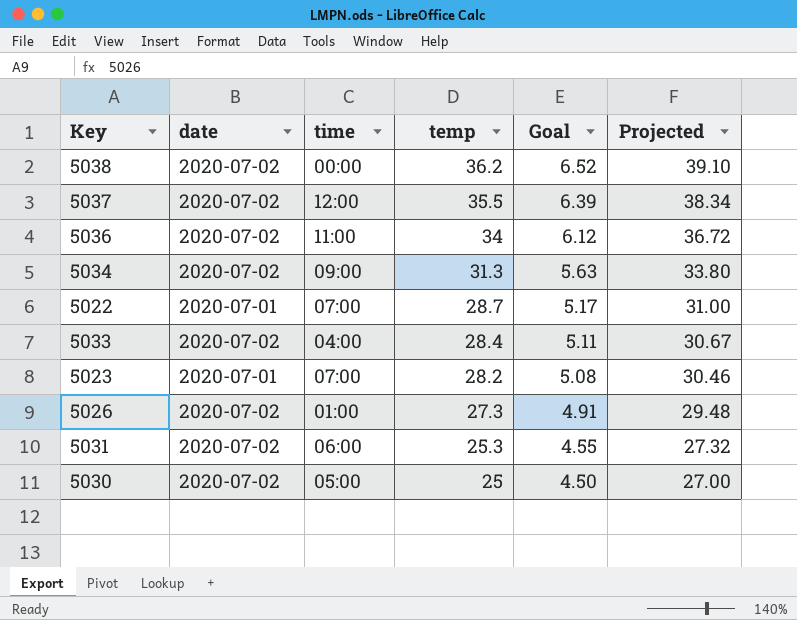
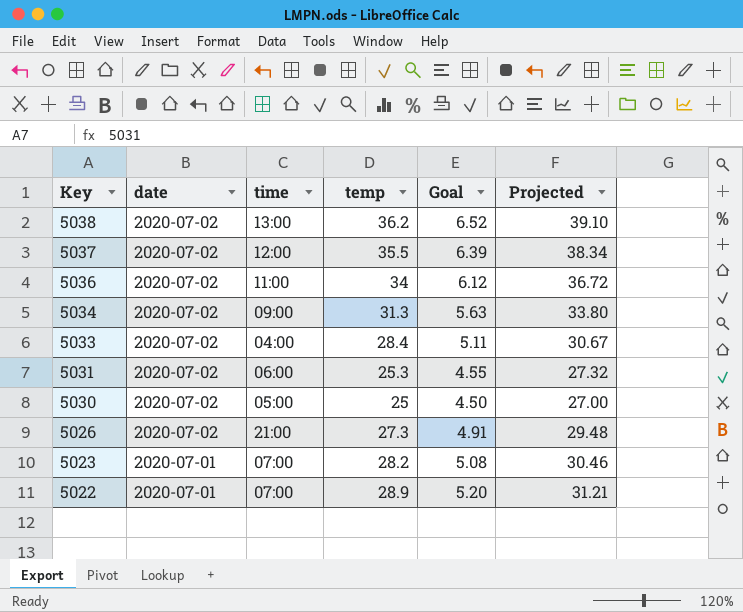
row order: temp descending -> Key descending
5038 | time: 00:00 -> 13:00
5026 | time: 01:00 -> 21:00
5022 | temp: 28.7 -> 28.9
5022 | Goal: 5.17 -> 5.20
5022 | Projected: 31.00 -> 31.21

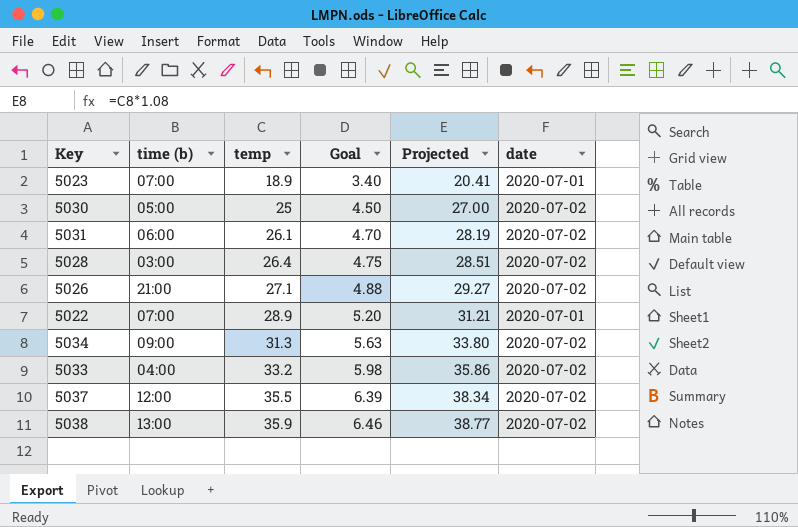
row order: Key descending -> temp ascending
column name: time -> time (b)
column date | position: 2 -> 6
row 5036: 2020-07-02 | 11:00 | 34 | 6.12 | 36.72 -> none
5023 | temp: 28.2 -> 18.9
5023 | Goal: 5.08 -> 3.40
5023 | Projected: 30.46 -> 20.41
5031 | temp: 25.3 -> 26.1
5031 | Goal: 4.55 -> 4.70
5031 | Projected: 27.32 -> 28.19
row 5028: none -> 03:00 | 26.4 | 4.75 | 28.51 | 2020-07-02
5026 | temp: 27.3 -> 27.1
5026 | Goal: 4.91 -> 4.88
5026 | Projected: 29.48 -> 29.27
5033 | temp: 28.4 -> 33.2
5033 | Goal: 5.11 -> 5.98
5033 | Projected: 30.67 -> 35.86
5038 | temp: 36.2 -> 35.9
5038 | Goal: 6.52 -> 6.46
5038 | Projected: 39.10 -> 38.77

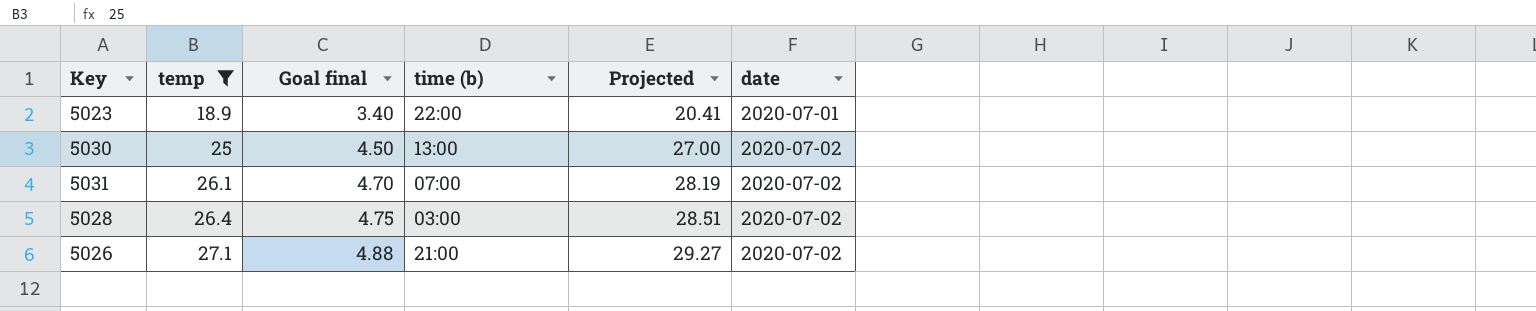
filter: none -> temp <= 27.1
column name: Goal -> Goal final
column time (b) | position: 2 -> 4
5023 | time (b): 07:00 -> 22:00
5030 | time (b): 05:00 -> 13:00
5031 | time (b): 06:00 -> 07:00

